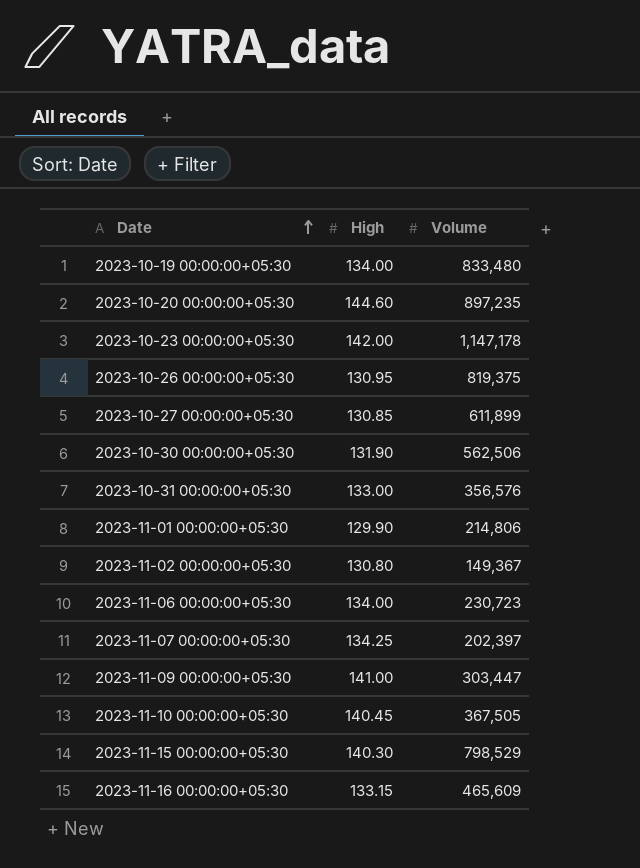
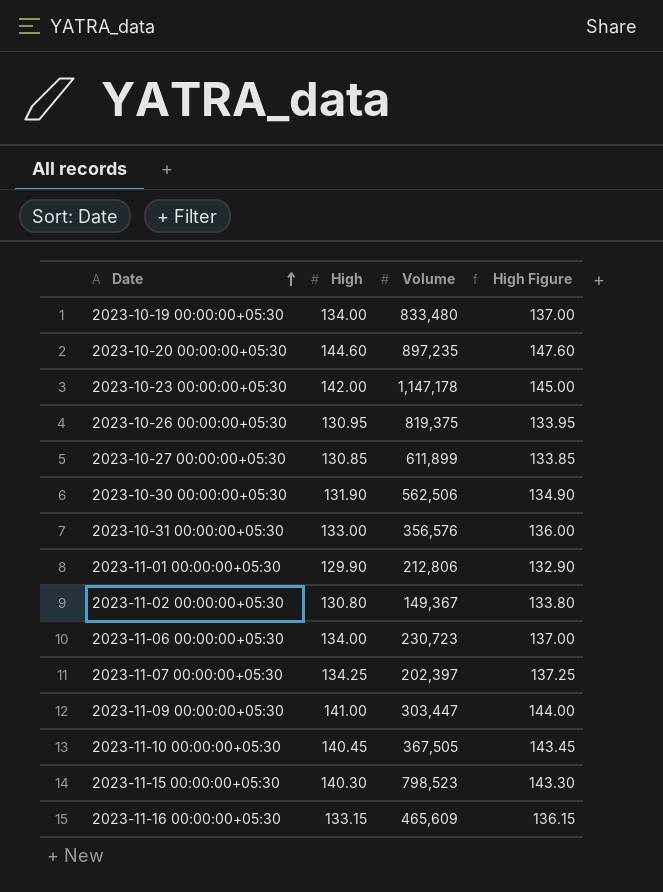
column High Figure | formula: none -> [High] + 3
2023-11-01 00:00:00+05:30 | Volume: 214,806 -> 212,806
2023-11-15 00:00:00+05:30 | Volume: 798,529 -> 798,523

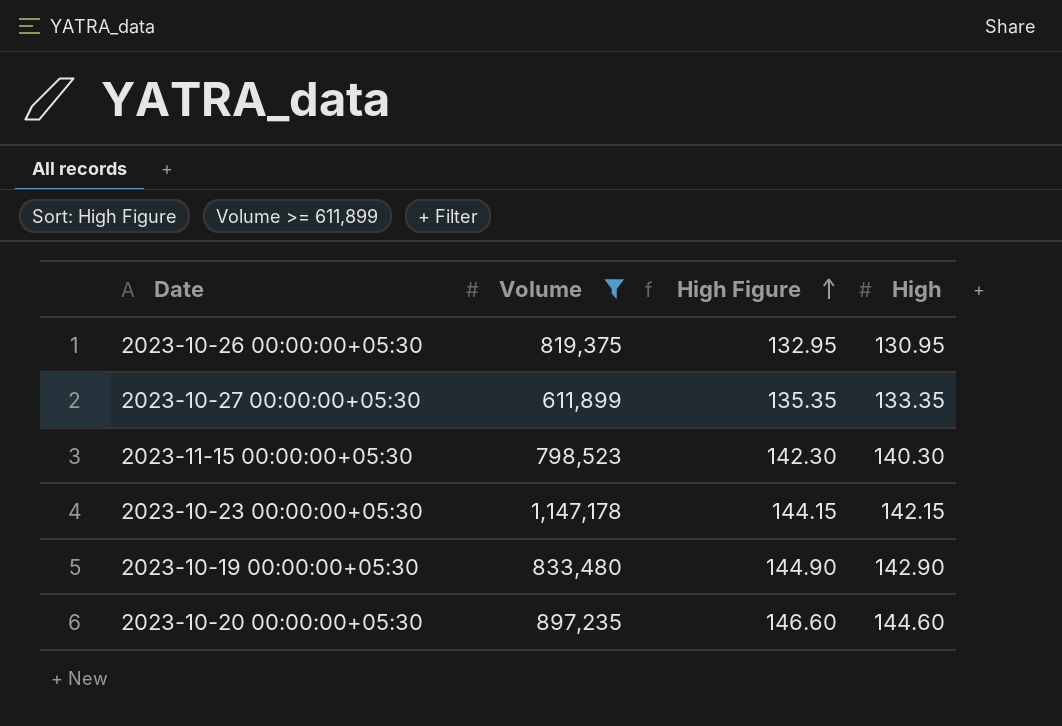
filter: none -> Volume >= 611,899
row order: Date ascending -> High Figure ascending
column High Figure | formula: [High] + 3 -> [High] + 2
column High | position: 2 -> 4
2023-10-27 00:00:00+05:30 | High: 130.85 -> 133.35
2023-10-23 00:00:00+05:30 | High: 142.00 -> 142.15
2023-10-19 00:00:00+05:30 | High: 134.00 -> 142.90

